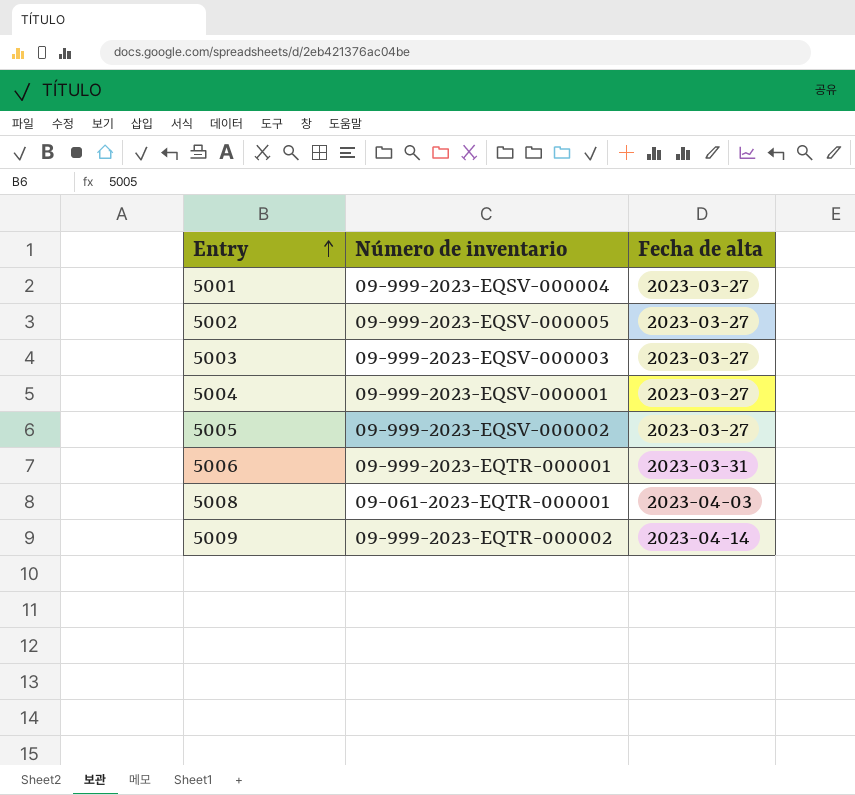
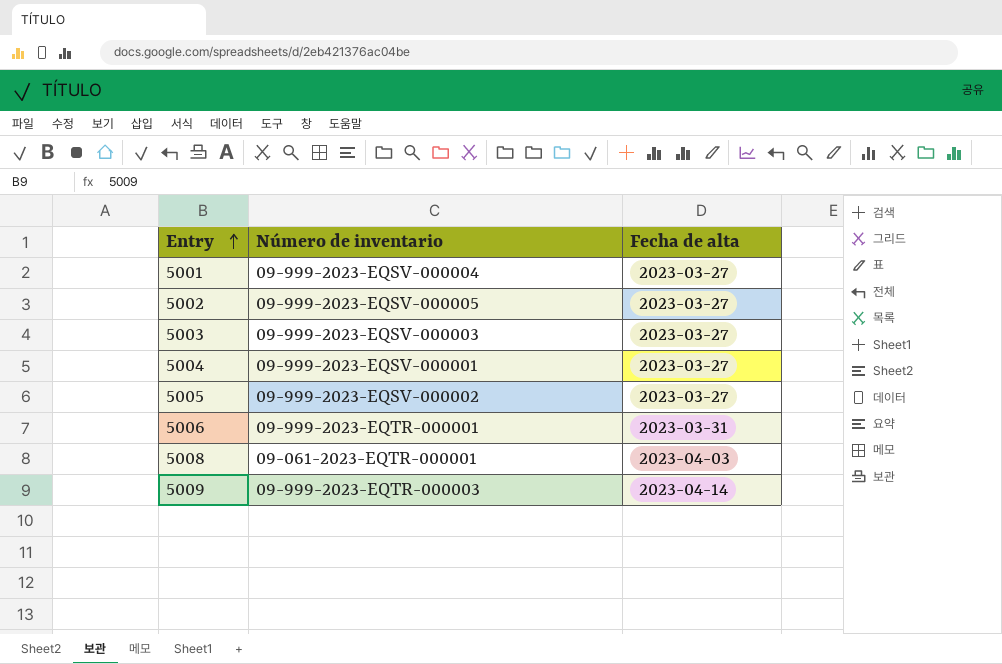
5009 | Número de inventario: 09-999-2023-EQTR-000002 -> 09-999-2023-EQTR-000003

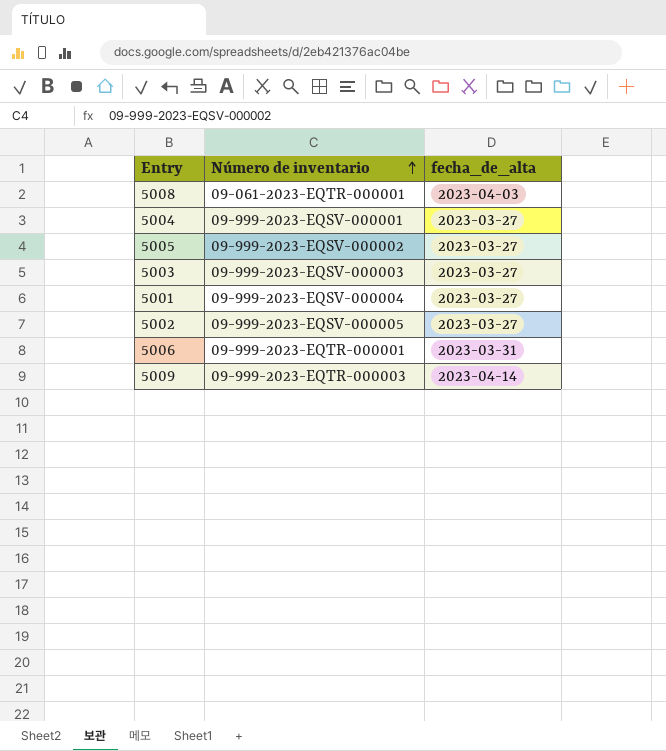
row order: Entry ascending -> Número de inventario ascending
column name: Fecha de alta -> fecha_de_alta

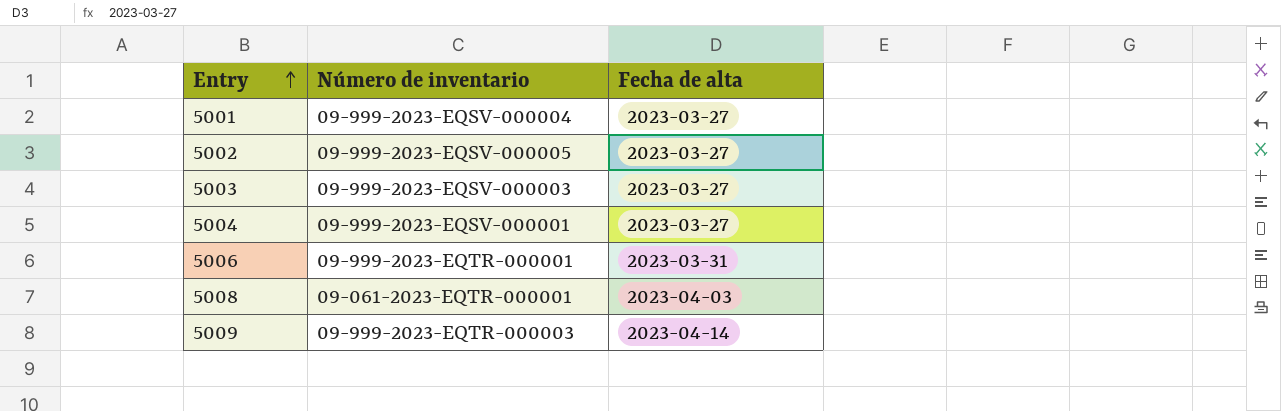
row order: Número de inventario ascending -> Entry ascending
column name: fecha_de_alta -> Fecha de alta
row 5005: 09-999-2023-EQSV-000002 | 2023-03-27 -> none

